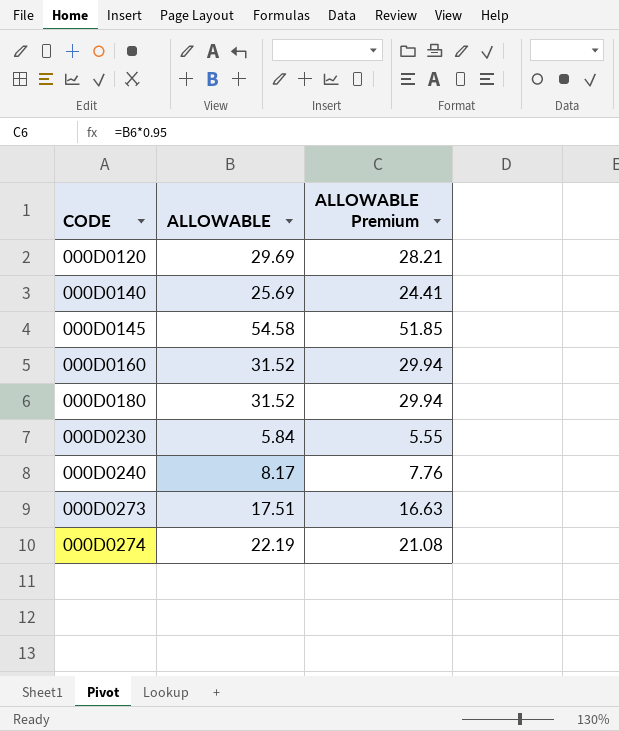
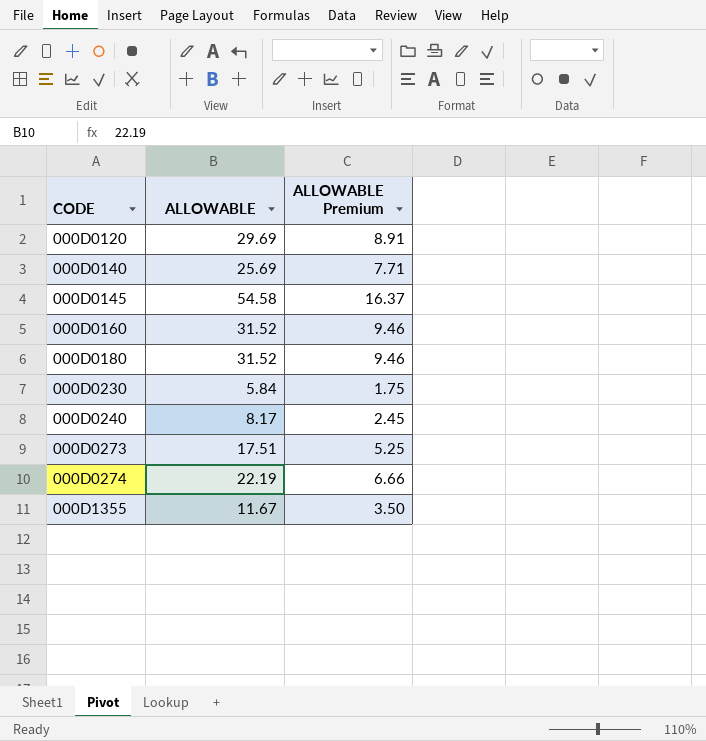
column ALLOWABLE Premium | formula: [ALLOWABLE] * 0.95 -> [ALLOWABLE] * 0.3
row 000D1355: none -> 11.67 | 3.50

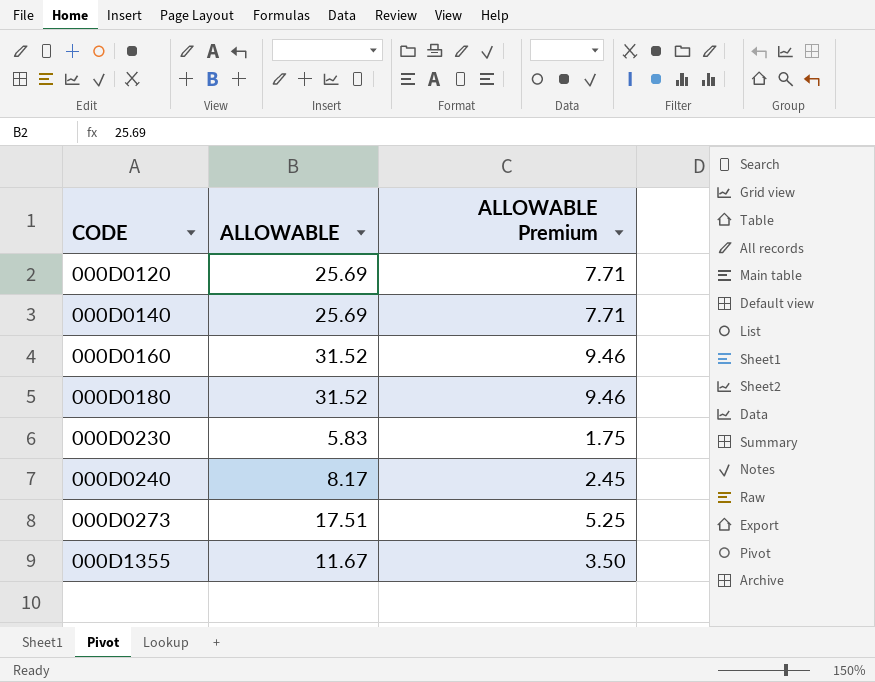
row 000D0145: 54.58 | 16.37 -> none
row 000D0274: 22.19 | 6.66 -> none
000D0120 | ALLOWABLE: 29.69 -> 25.69
000D0120 | ALLOWABLE Premium: 8.91 -> 7.71
000D0230 | ALLOWABLE: 5.84 -> 5.83

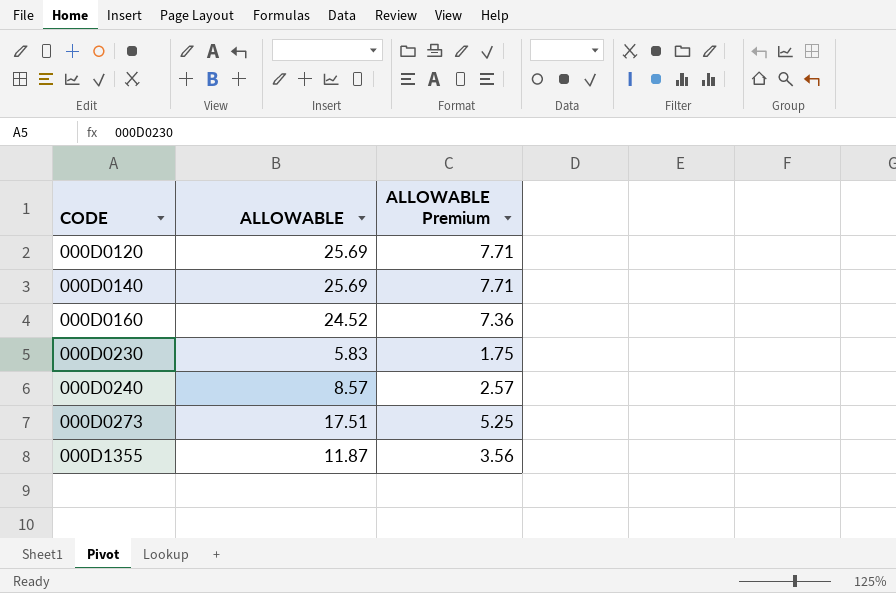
row 000D0180: 31.52 | 9.46 -> none
000D0160 | ALLOWABLE: 31.52 -> 24.52
000D0160 | ALLOWABLE Premium: 9.46 -> 7.36
000D0240 | ALLOWABLE: 8.17 -> 8.57
000D0240 | ALLOWABLE Premium: 2.45 -> 2.57
000D1355 | ALLOWABLE: 11.67 -> 11.87
000D1355 | ALLOWABLE Premium: 3.50 -> 3.56

